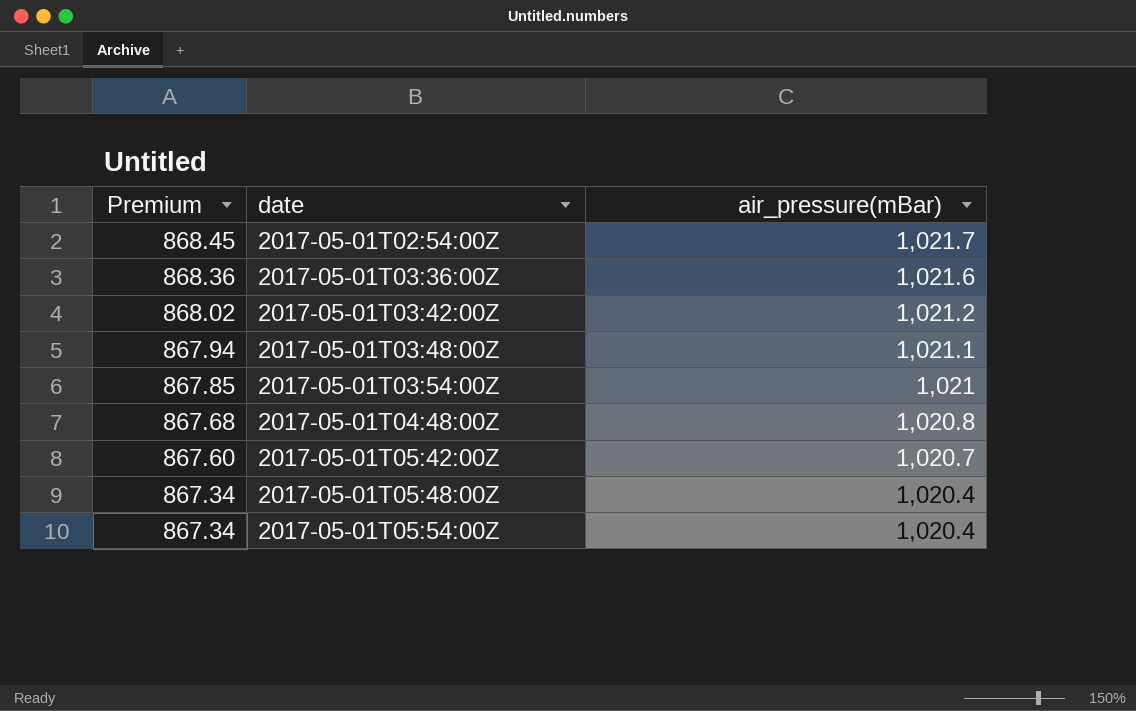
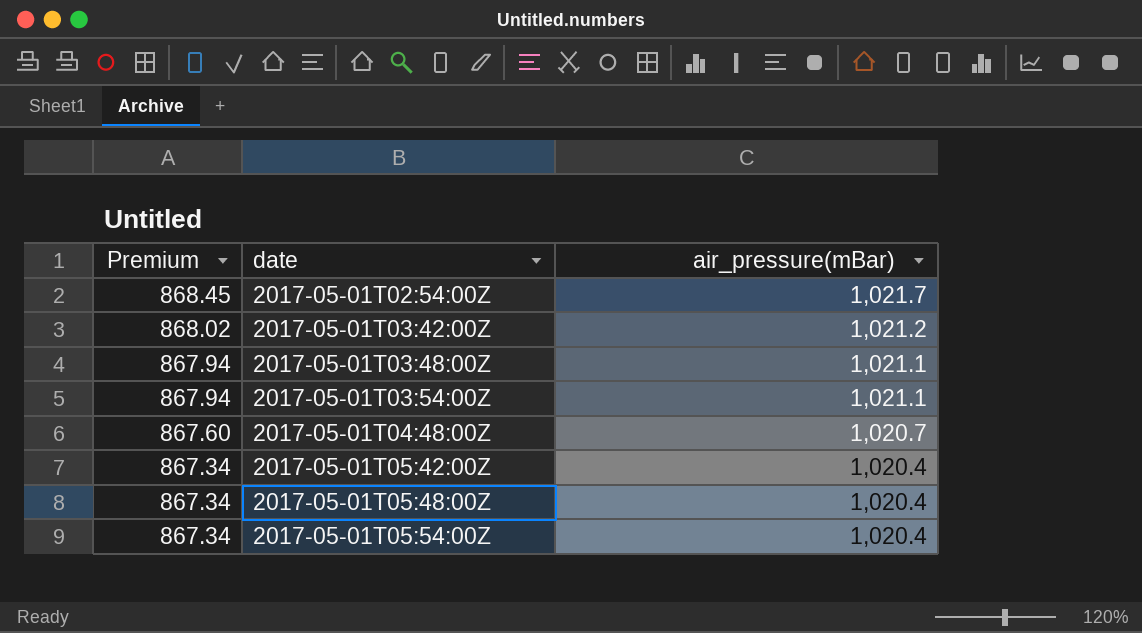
row 2017-05-01T03:36:00Z: 868.36 | 1,021.6 -> none
2017-05-01T03:54:00Z | Premium: 867.85 -> 867.94
2017-05-01T03:54:00Z | air_pressure(mBar): 1,021 -> 1,021.1
2017-05-01T04:48:00Z | Premium: 867.68 -> 867.60
2017-05-01T04:48:00Z | air_pressure(mBar): 1,020.8 -> 1,020.7
2017-05-01T05:42:00Z | Premium: 867.60 -> 867.34
2017-05-01T05:42:00Z | air_pressure(mBar): 1,020.7 -> 1,020.4

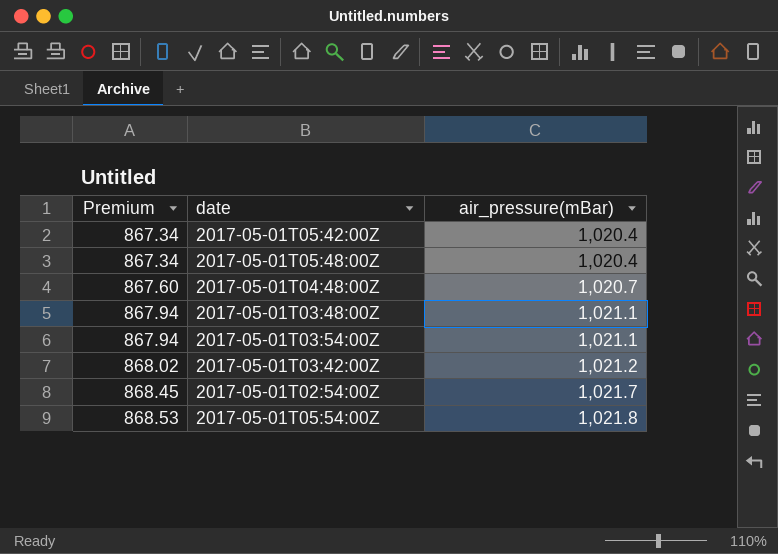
row order: Premium descending -> Premium ascending
2017-05-01T05:54:00Z | Premium: 867.34 -> 868.53
2017-05-01T05:54:00Z | air_pressure(mBar): 1,020.4 -> 1,021.8

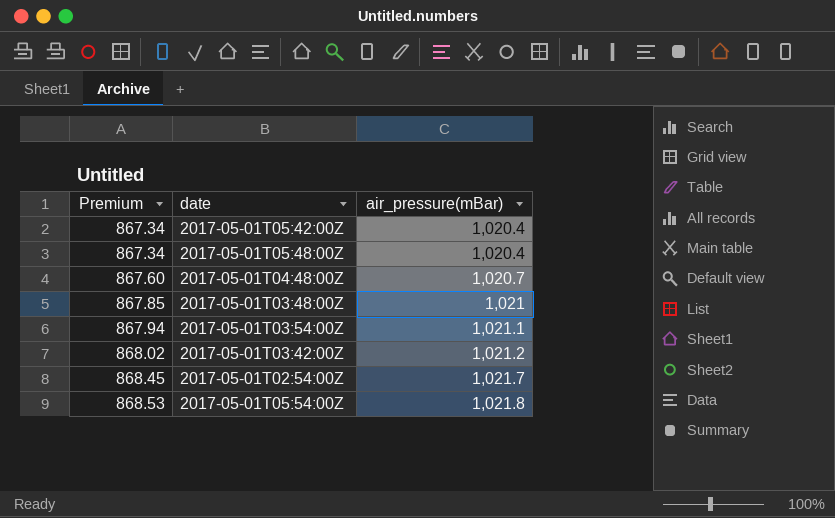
2017-05-01T03:48:00Z | Premium: 867.94 -> 867.85
2017-05-01T03:48:00Z | air_pressure(mBar): 1,021.1 -> 1,021

